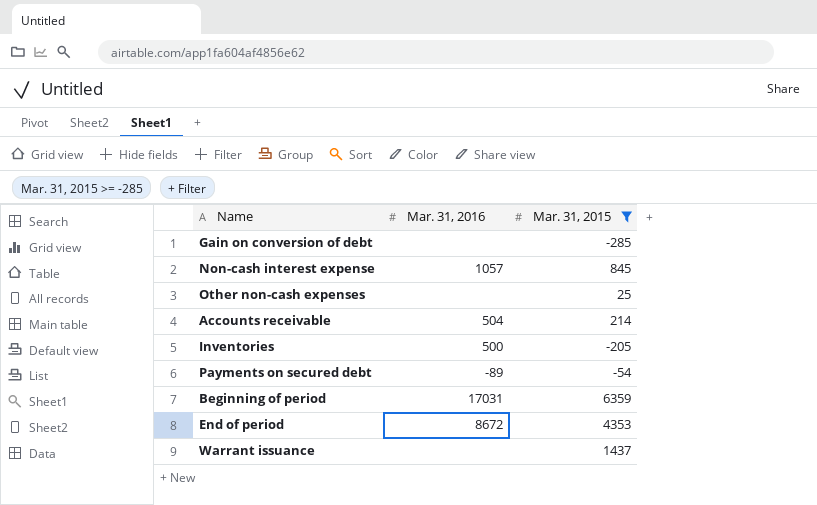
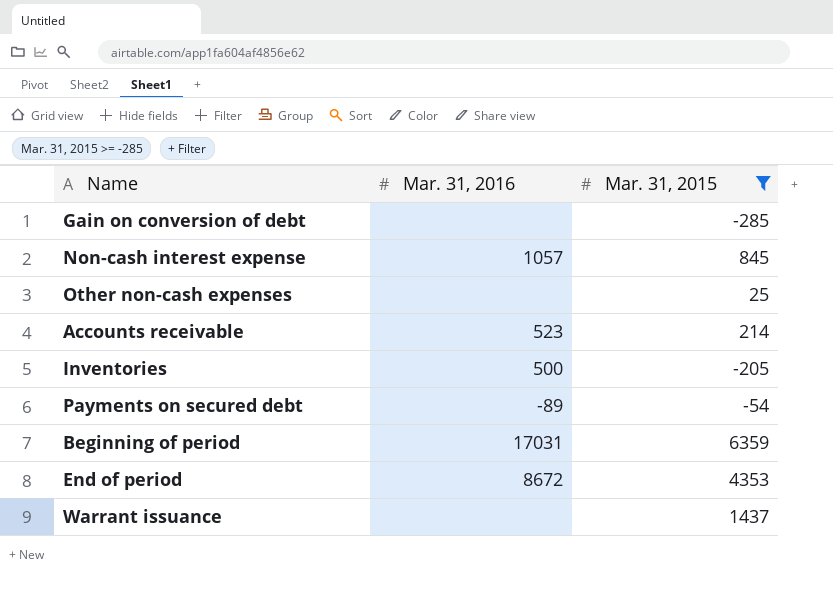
Accounts receivable | Mar. 31, 2016: 504 -> 523

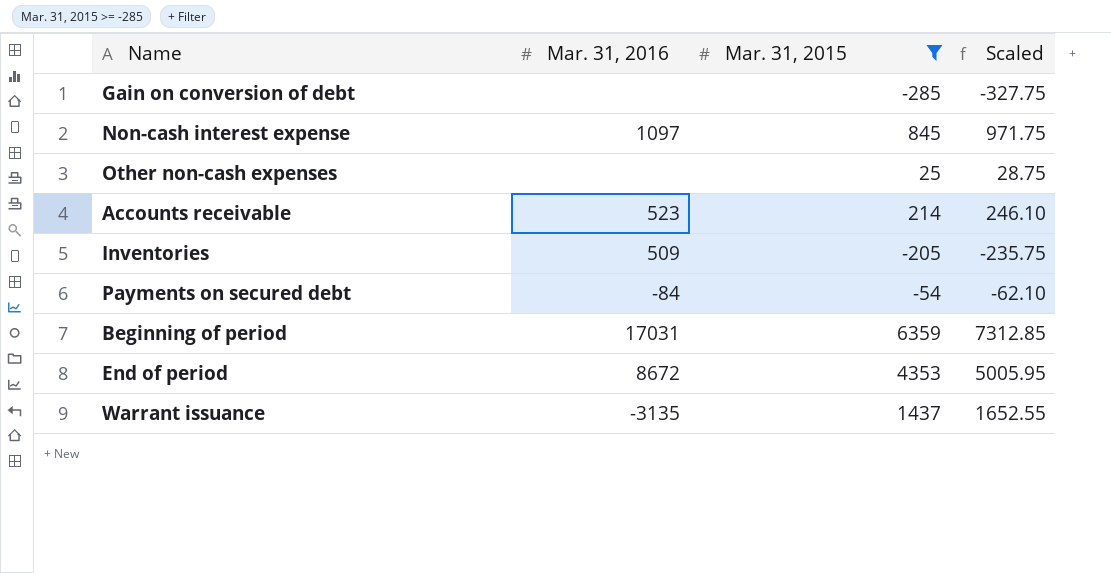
column Scaled | formula: none -> [Mar. 31, 2015] * 1.15
Non-cash interest expense | Mar. 31, 2016: 1057 -> 1097
Inventories | Mar. 31, 2016: 500 -> 509
Payments on secured debt | Mar. 31, 2016: -89 -> -84
Warrant issuance | Mar. 31, 2016: none -> -3135

